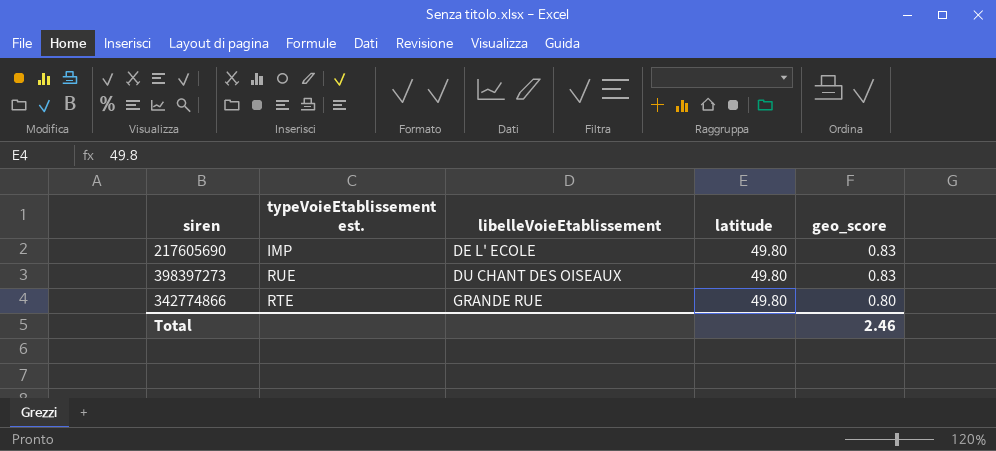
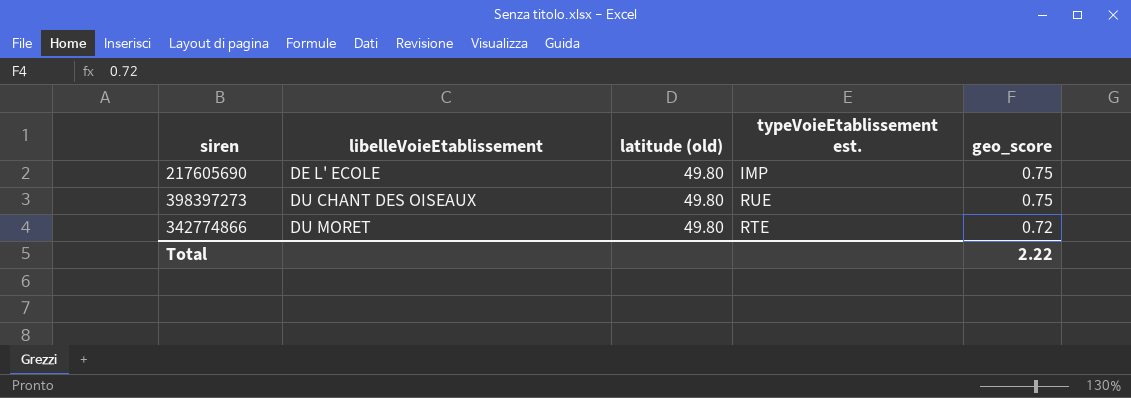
column name: latitude -> latitude (old)
column typeVoieEtablissement est. | position: 2 -> 4
217605690 | geo_score: 0.83 -> 0.75
398397273 | geo_score: 0.83 -> 0.75
342774866 | libelleVoieEtablissement: GRANDE RUE -> DU MORET
342774866 | geo_score: 0.80 -> 0.72
Total | geo_score: 2.46 -> 2.22

